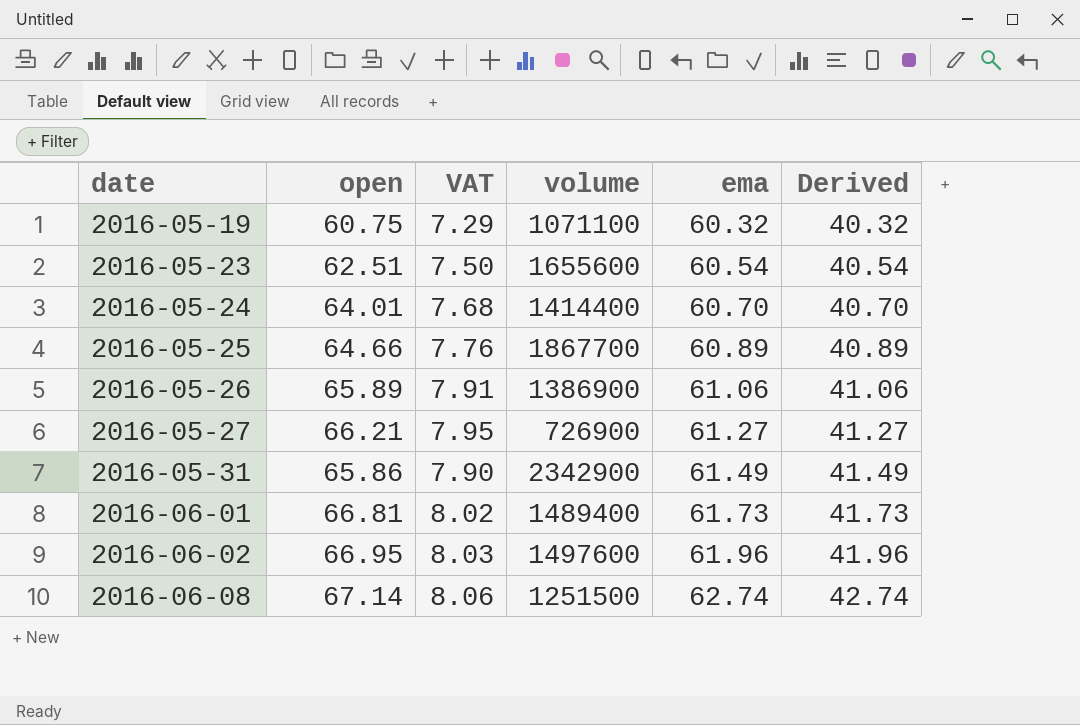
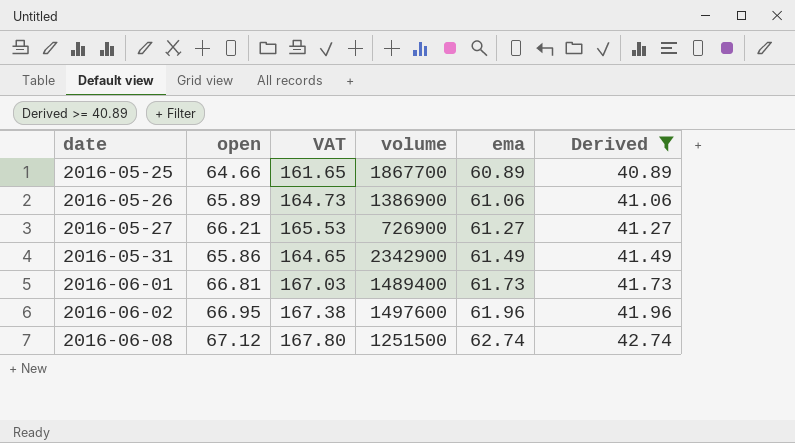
filter: none -> Derived >= 40.89
column VAT | formula: [open] * 0.12 -> [open] * 2.5
2016-06-08 | open: 67.14 -> 67.12

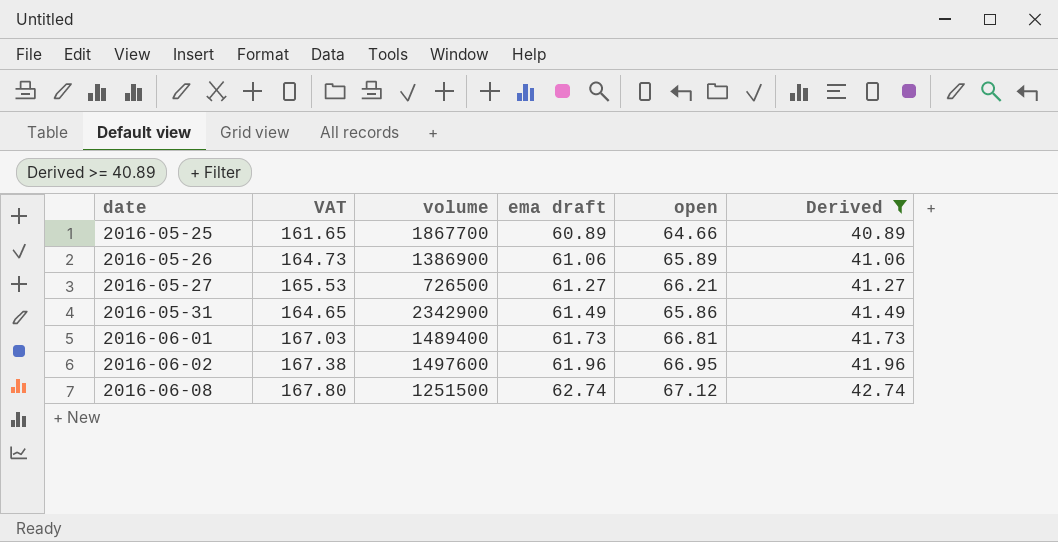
column name: ema -> ema draft
column open | position: 2 -> 5
2016-05-27 | volume: 726900 -> 726500

